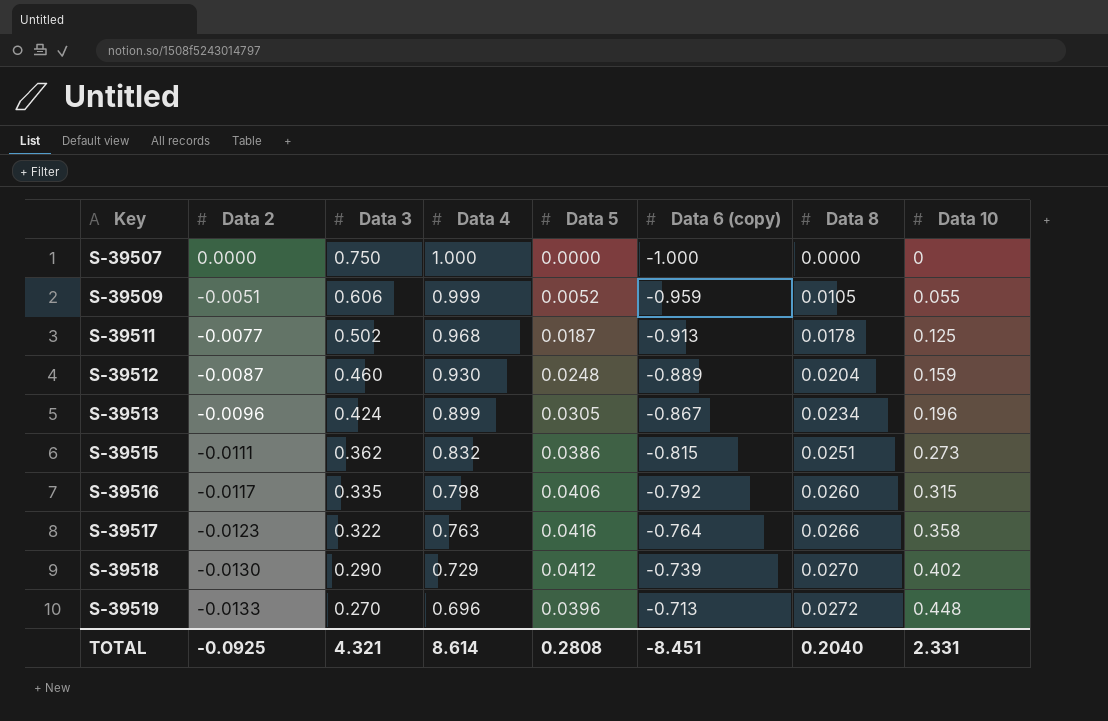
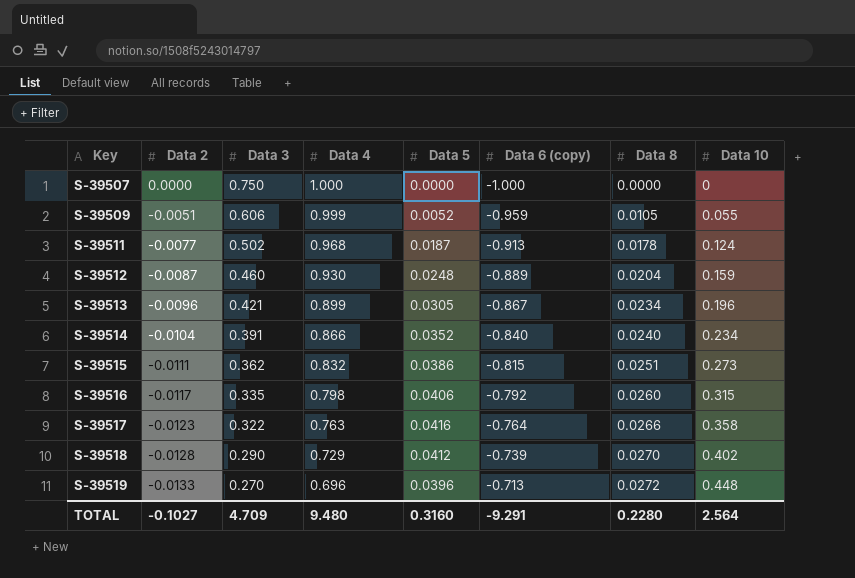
S-39511 | Data 10: 0.125 -> 0.124
S-39513 | Data 3: 0.424 -> 0.421
row S-39514: none -> -0.0104 | 0.391 | 0.866 | 0.0352 | -0.840 | 0.0240 | 0.234
S-39518 | Data 2: -0.0130 -> -0.0128
TOTAL | Data 2: -0.0925 -> -0.1027
TOTAL | Data 3: 4.321 -> 4.709
TOTAL | Data 4: 8.614 -> 9.480
TOTAL | Data 5: 0.2808 -> 0.3160
TOTAL | Data 6 (copy): -8.451 -> -9.291
TOTAL | Data 8: 0.2040 -> 0.2280
TOTAL | Data 10: 2.331 -> 2.564

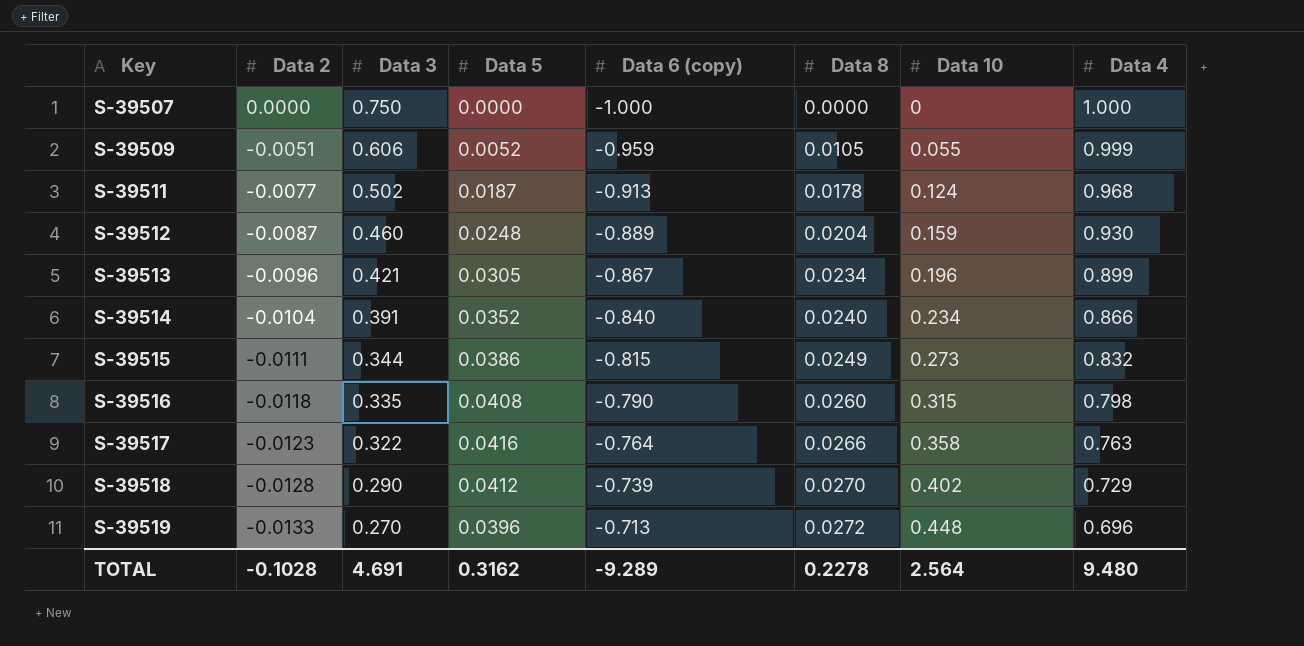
column Data 4 | position: 4 -> 8
S-39515 | Data 3: 0.362 -> 0.344
S-39515 | Data 8: 0.0251 -> 0.0249
S-39516 | Data 2: -0.0117 -> -0.0118
S-39516 | Data 5: 0.0406 -> 0.0408
S-39516 | Data 6 (copy): -0.792 -> -0.790
TOTAL | Data 2: -0.1027 -> -0.1028
TOTAL | Data 3: 4.709 -> 4.691
TOTAL | Data 5: 0.3160 -> 0.3162
TOTAL | Data 6 (copy): -9.291 -> -9.289
TOTAL | Data 8: 0.2280 -> 0.2278

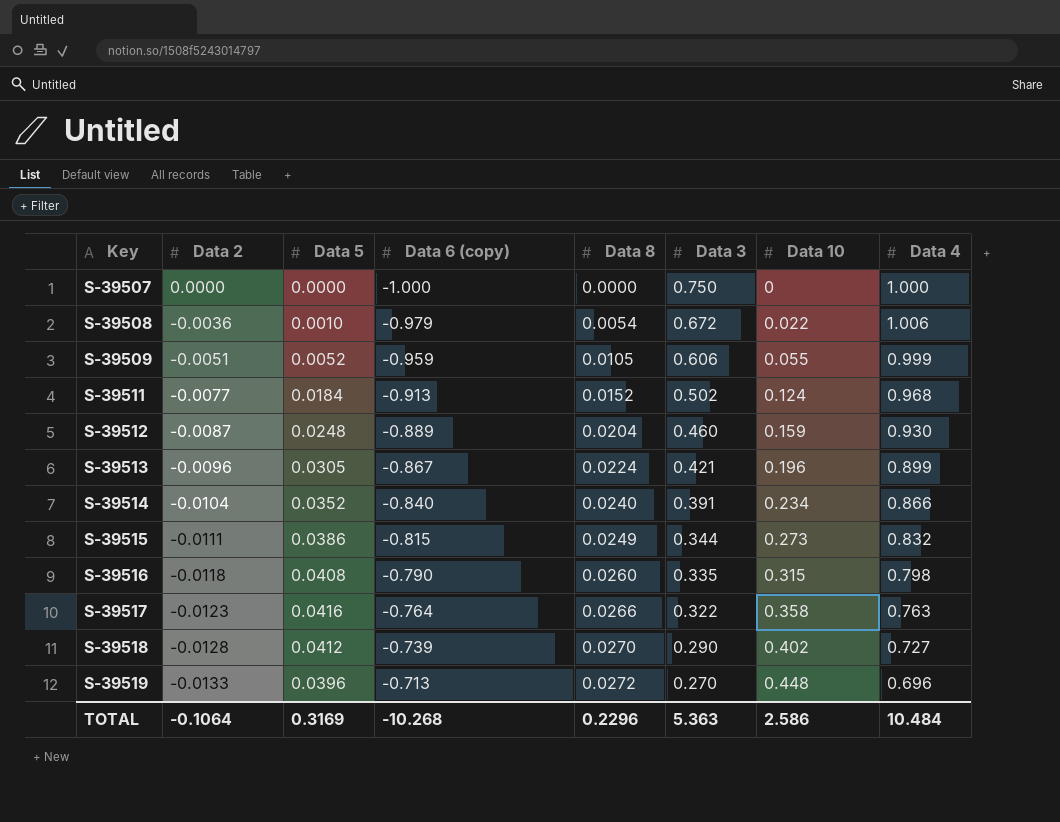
column Data 3 | position: 3 -> 6
row S-39508: none -> -0.0036 | 0.0010 | -0.979 | 0.0054 | 0.672 | 0.022 | 1.006
S-39511 | Data 5: 0.0187 -> 0.0184
S-39511 | Data 8: 0.0178 -> 0.0152
S-39513 | Data 8: 0.0234 -> 0.0224
S-39518 | Data 4: 0.729 -> 0.727
TOTAL | Data 2: -0.1028 -> -0.1064
TOTAL | Data 5: 0.3162 -> 0.3169
TOTAL | Data 6 (copy): -9.289 -> -10.268
TOTAL | Data 8: 0.2278 -> 0.2296
TOTAL | Data 3: 4.691 -> 5.363
TOTAL | Data 10: 2.564 -> 2.586
TOTAL | Data 4: 9.480 -> 10.484

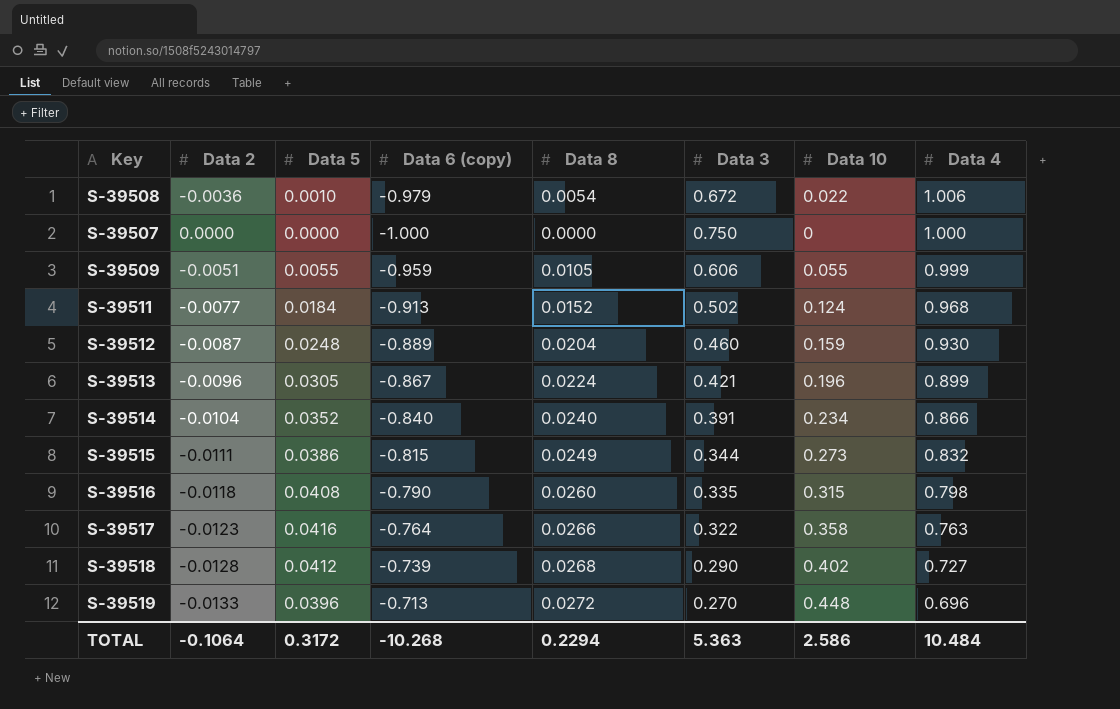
row order: Key ascending -> Data 4 descending
S-39509 | Data 5: 0.0052 -> 0.0055
S-39518 | Data 8: 0.0270 -> 0.0268
TOTAL | Data 5: 0.3169 -> 0.3172
TOTAL | Data 8: 0.2296 -> 0.2294

